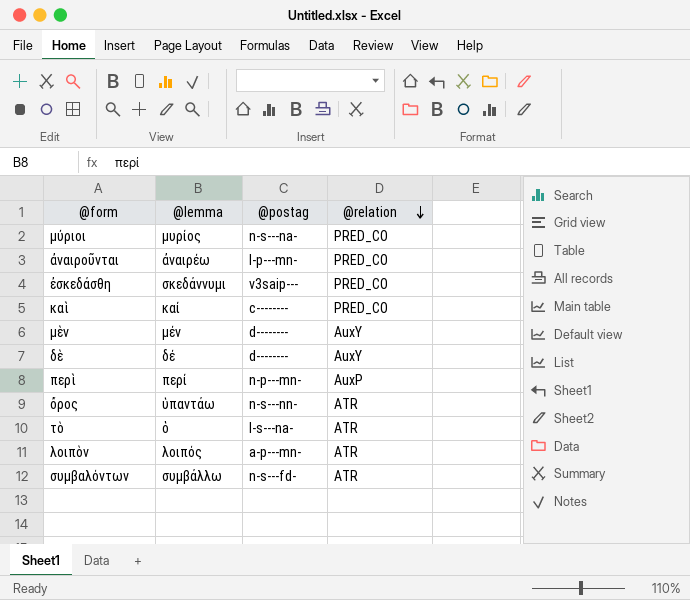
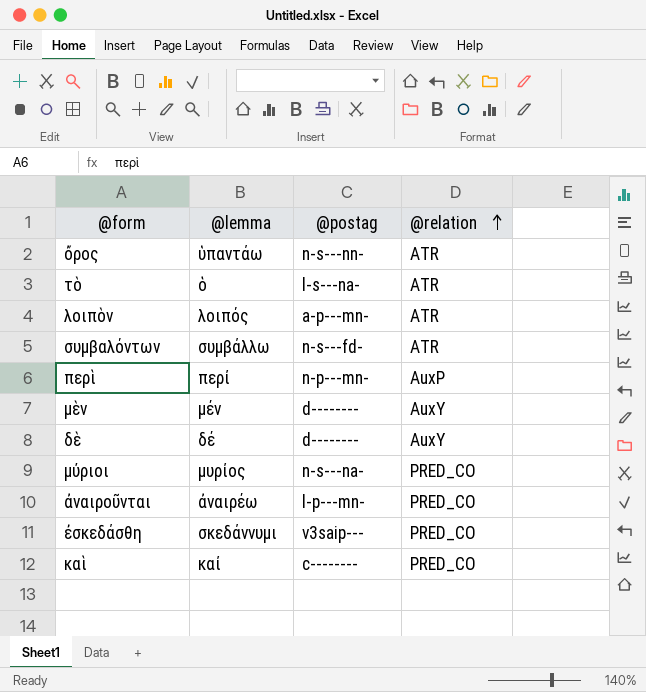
row order: @relation descending -> @relation ascending

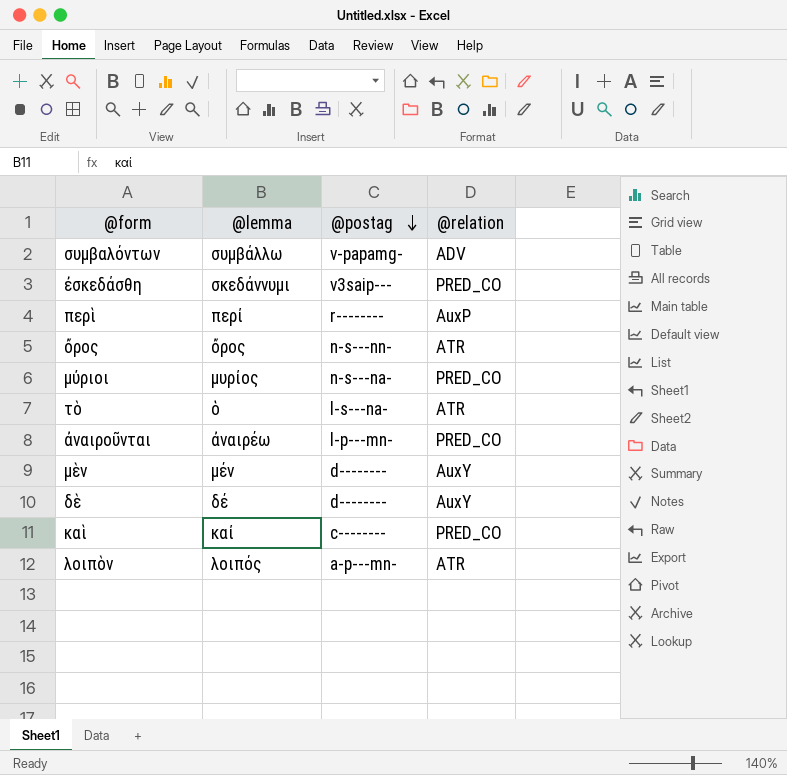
row order: @relation ascending -> @postag descending
συμβαλόντων | @postag: n-s---fd- -> v-papamg-
συμβαλόντων | @relation: ATR -> ADV
περὶ | @postag: n-p---mn- -> r--------
ὄρος | @lemma: ὑπαντάω -> ὄρος

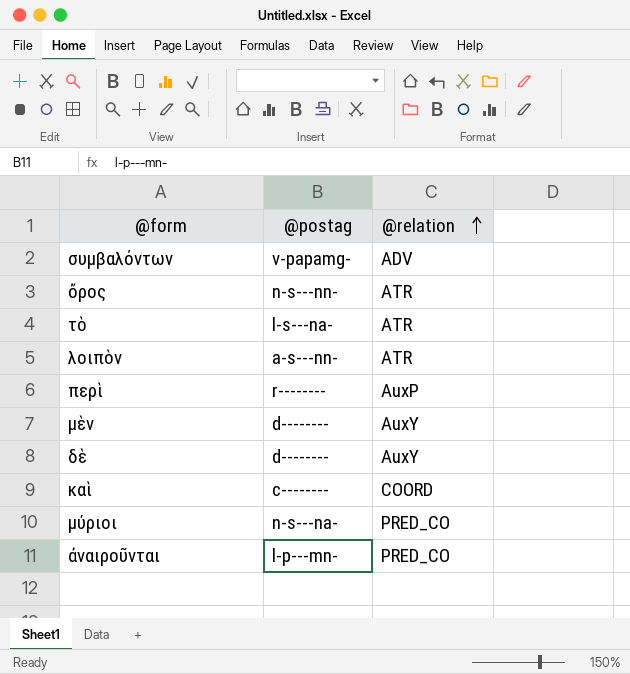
row order: @postag descending -> @relation ascending
column @lemma | position: 2 -> none
row ἐσκεδάσθη: σκεδάννυμι | v3saip--- | PRED_CO -> none
λοιπὸν | @postag: a-p---mn- -> a-s---nn-
καὶ | @relation: PRED_CO -> COORD

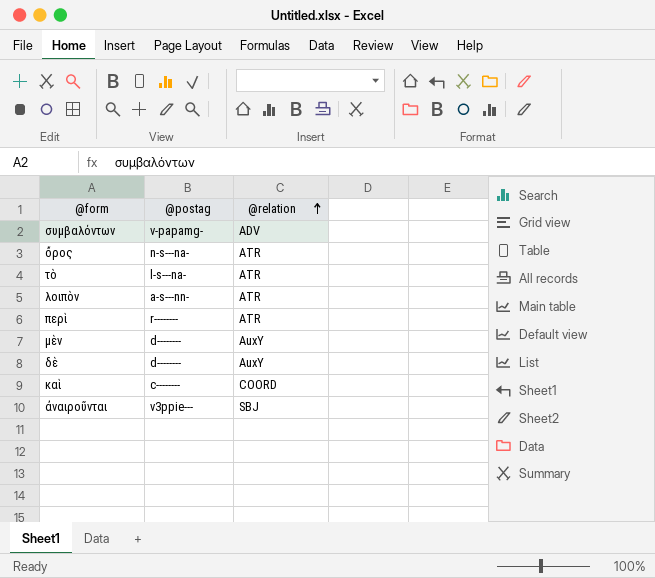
row μύριοι: n-s---na- | PRED_CO -> none
ὄρος | @postag: n-s---nn- -> n-s---na-
περὶ | @relation: AuxP -> ATR
ἀναιροῦνται | @postag: l-p---mn- -> v3ppie---
ἀναιροῦνται | @relation: PRED_CO -> SBJ

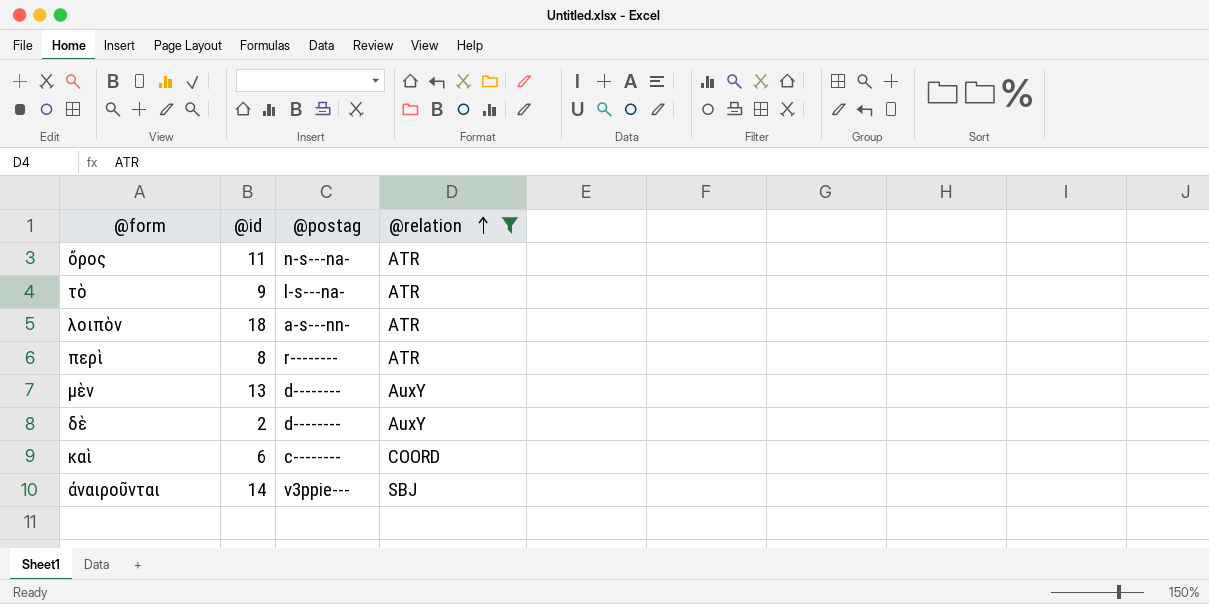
filter: none -> @relation != ADV
column @id | position: none -> 2

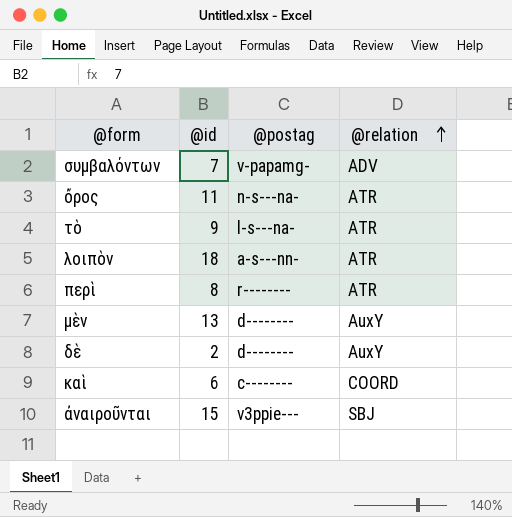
filter: @relation != ADV -> none
ἀναιροῦνται | @id: 14 -> 15

